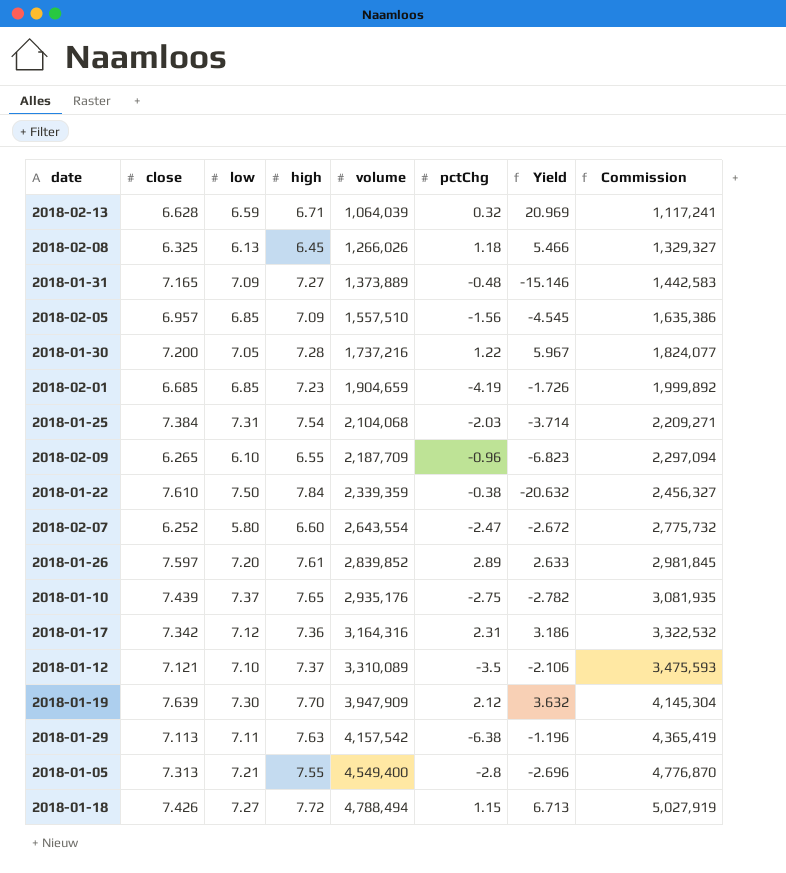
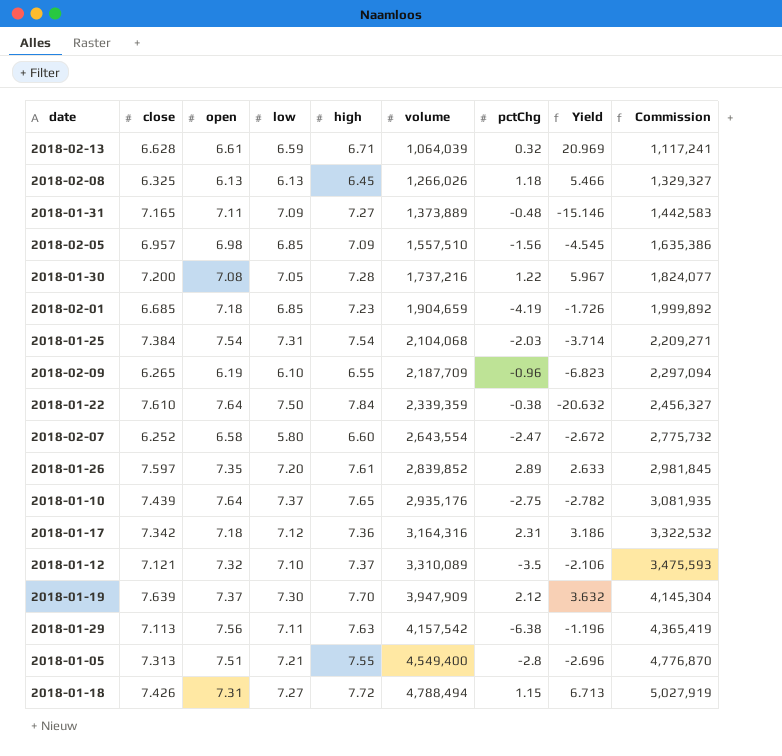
column open | position: none -> 3

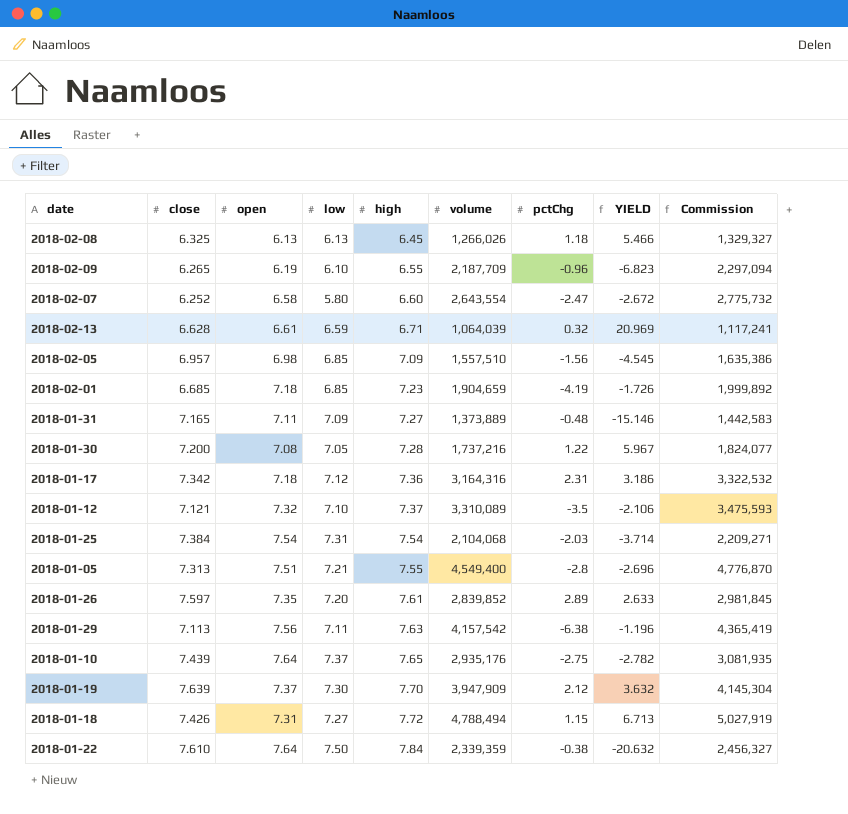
row order: volume ascending -> high ascending
column name: Yield -> YIELD

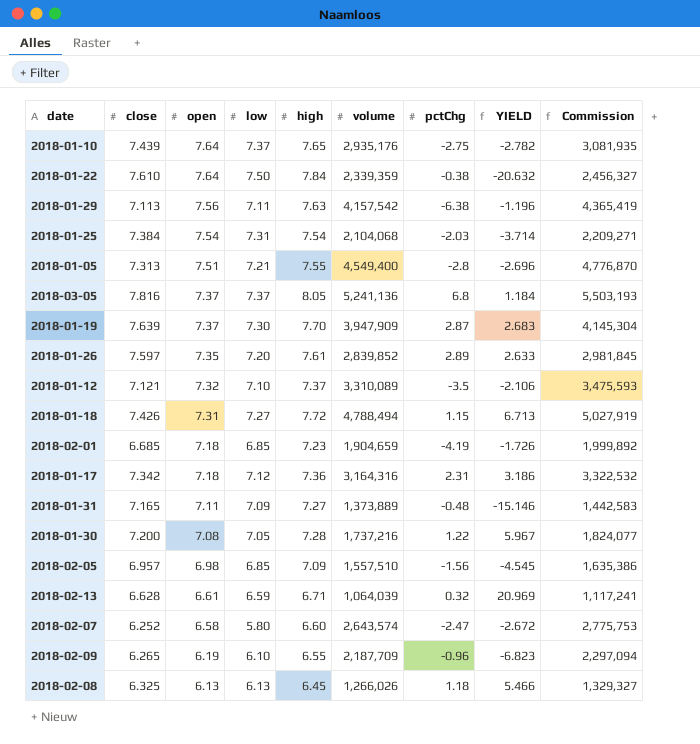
row order: high ascending -> open descending
row 2018-03-05: none -> 7.816 | 7.37 | 7.37 | 8.05 | 5,241,136 | 6.8 | 1.184 | 5,503,193
2018-01-19 | pctChg: 2.12 -> 2.87
2018-01-19 | YIELD: 3.632 -> 2.683
2018-02-07 | volume: 2,643,554 -> 2,643,574
2018-02-07 | Commission: 2,775,732 -> 2,775,753

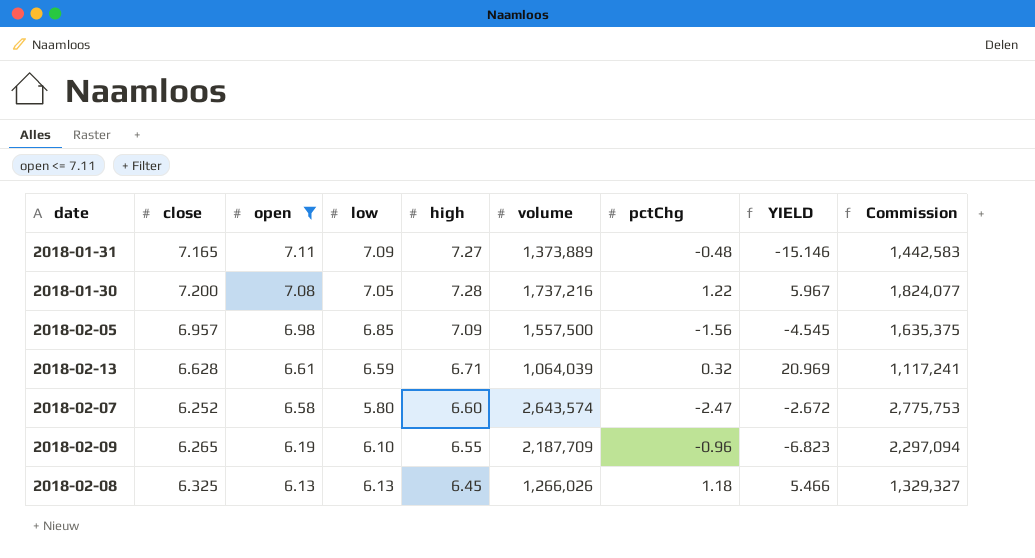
filter: none -> open <= 7.11
2018-02-05 | volume: 1,557,510 -> 1,557,500
2018-02-05 | Commission: 1,635,386 -> 1,635,375

